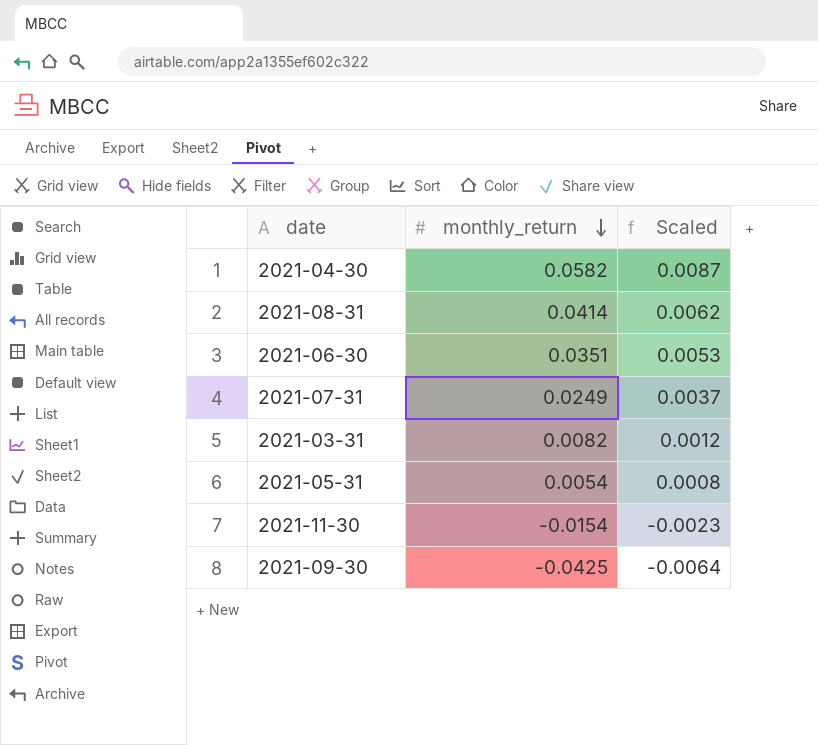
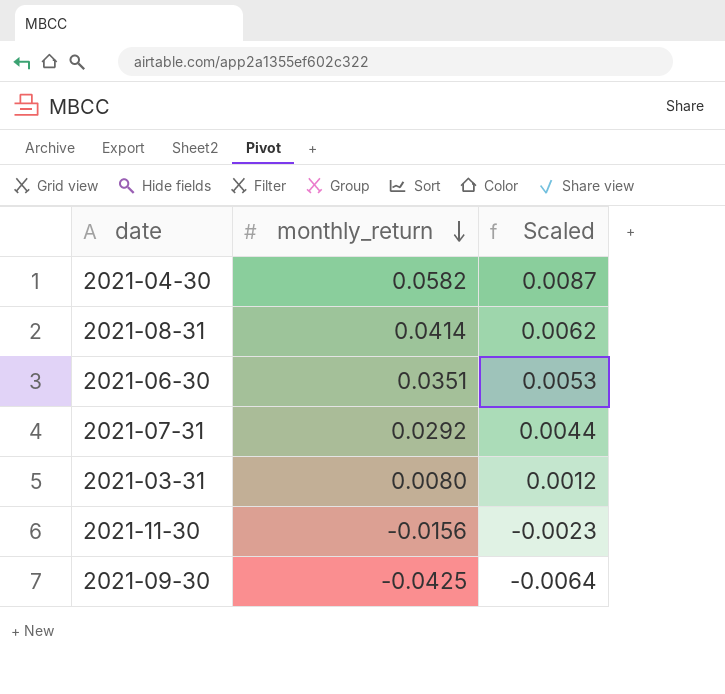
row 2021-05-31: 0.0054 | 0.0008 -> none
2021-07-31 | monthly_return: 0.0249 -> 0.0292
2021-07-31 | Scaled: 0.0037 -> 0.0044
2021-03-31 | monthly_return: 0.0082 -> 0.0080
2021-11-30 | monthly_return: -0.0154 -> -0.0156

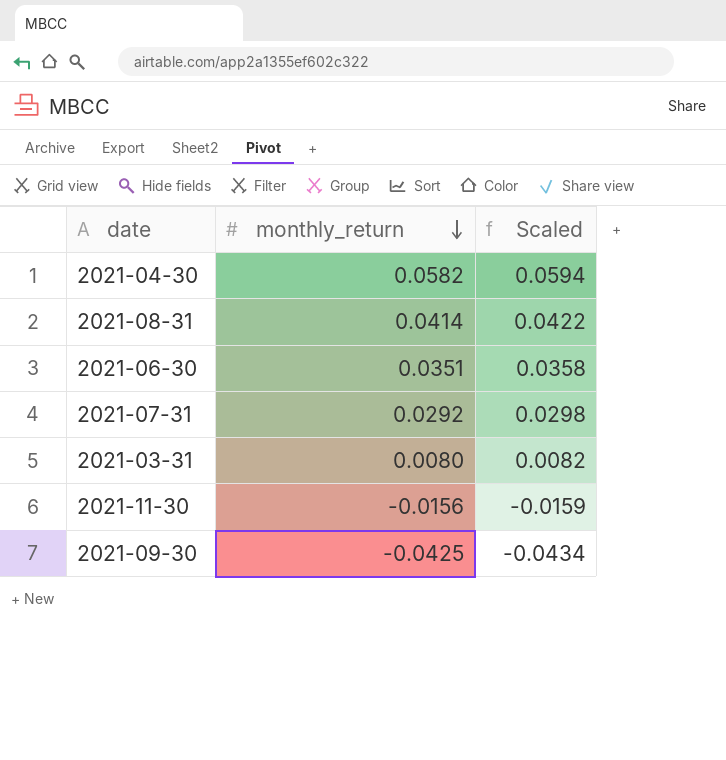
column Scaled | formula: [monthly_return] * 0.15 -> [monthly_return] * 1.02

